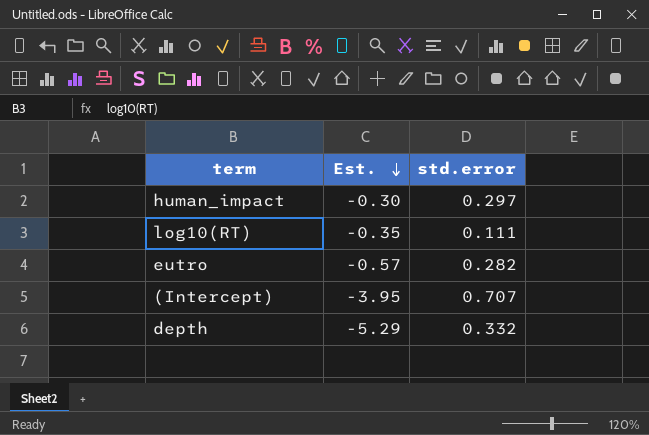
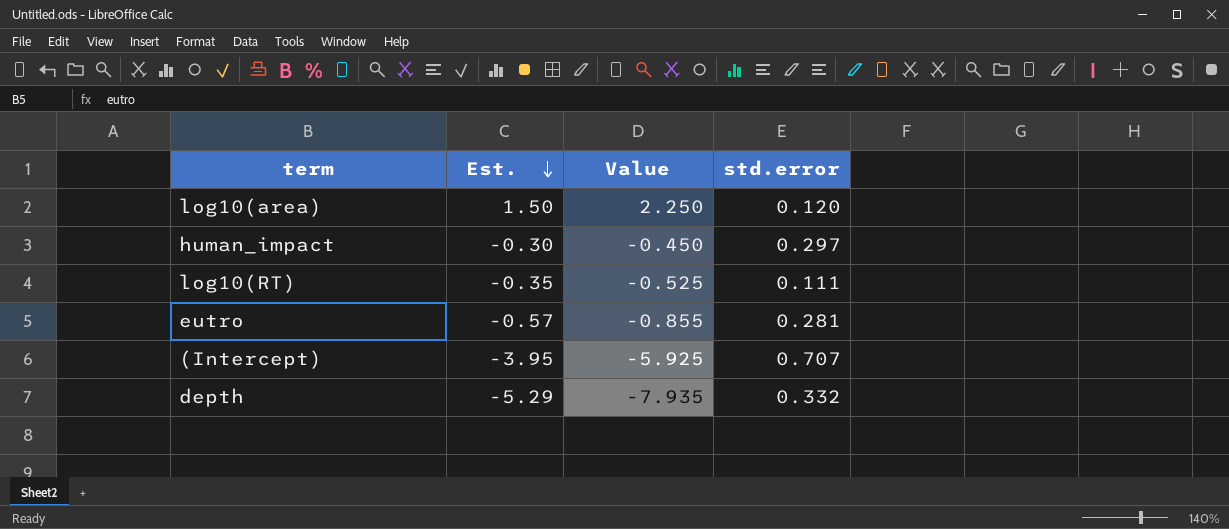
column Value | formula: none -> [Est.] * 1.5
row log10(area): none -> 1.50 | 2.250 | 0.120
eutro | std.error: 0.282 -> 0.281

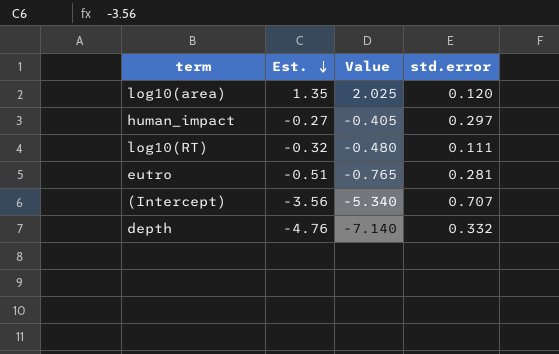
log10(area) | Est.: 1.50 -> 1.35
log10(area) | Value: 2.250 -> 2.025
human_impact | Est.: -0.30 -> -0.27
human_impact | Value: -0.450 -> -0.405
log10(RT) | Est.: -0.35 -> -0.32
log10(RT) | Value: -0.525 -> -0.480
eutro | Est.: -0.57 -> -0.51
eutro | Value: -0.855 -> -0.765
(Intercept) | Est.: -3.95 -> -3.56
(Intercept) | Value: -5.925 -> -5.340
depth | Est.: -5.29 -> -4.76
depth | Value: -7.935 -> -7.140

